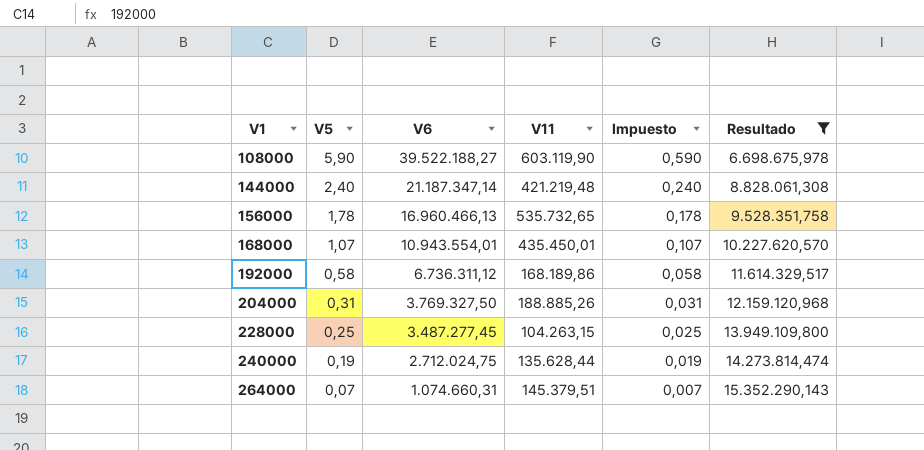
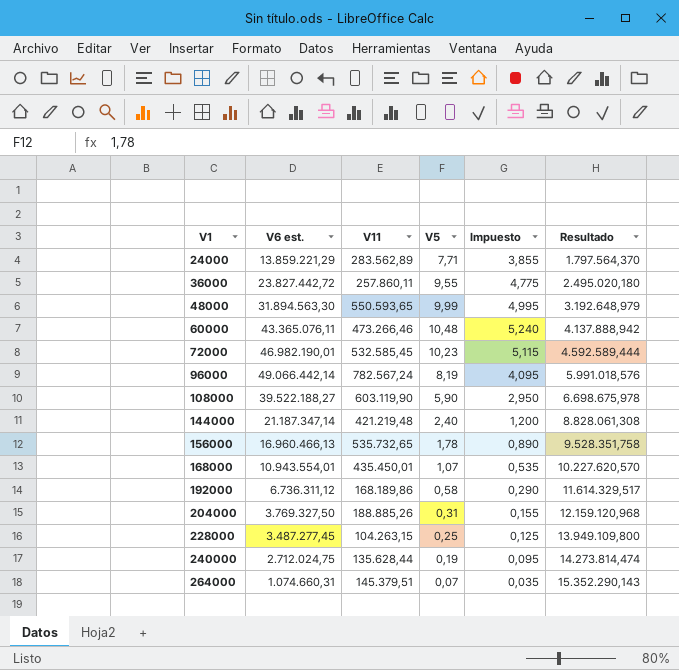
filter: Resultado >= 6.698.675,978 -> none
column name: V6 -> V6 est.
column V5 | position: 2 -> 4
column Impuesto | formula: [V5] * 0,1 -> [V5] * 0,5

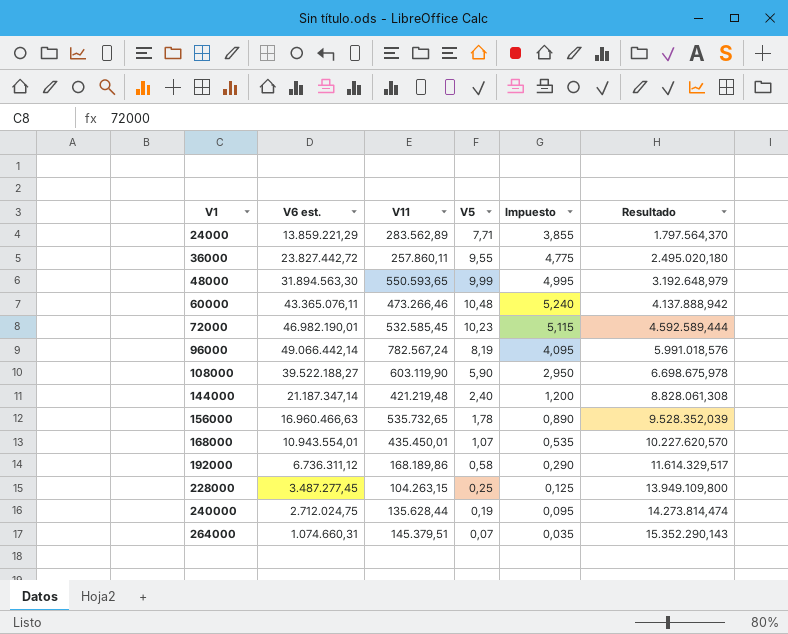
row 204000: 3.769.327,50 | 188.885,26 | 0,31 | 0,155 | 12.159.120,968 -> none
156000 | V6 est.: 16.960.466,13 -> 16.960.466,63
156000 | Resultado: 9.528.351,758 -> 9.528.352,039

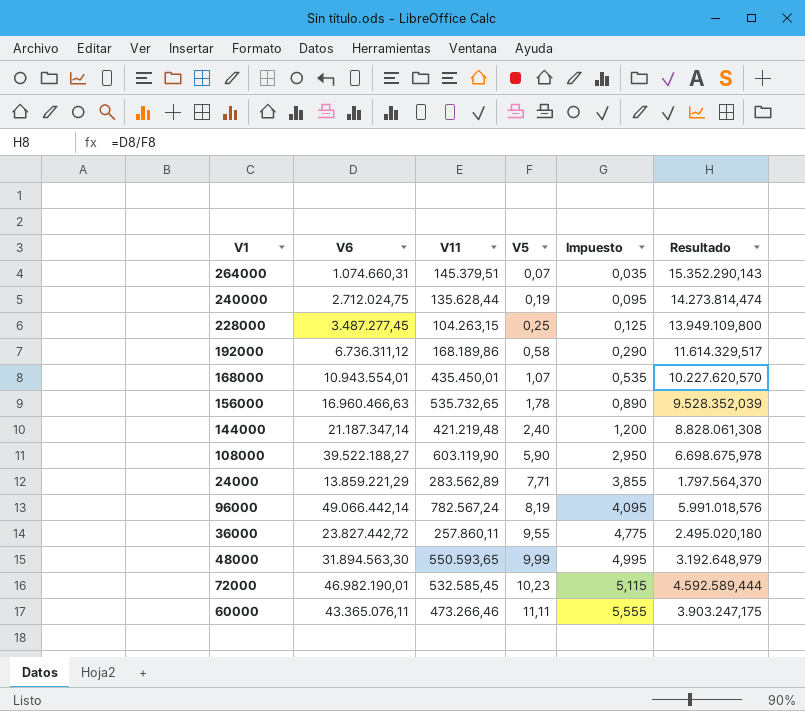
row order: V1 ascending -> V5 ascending
column name: V6 est. -> V6
60000 | V5: 10,48 -> 11,11
60000 | Impuesto: 5,240 -> 5,555
60000 | Resultado: 4.137.888,942 -> 3.903.247,175

